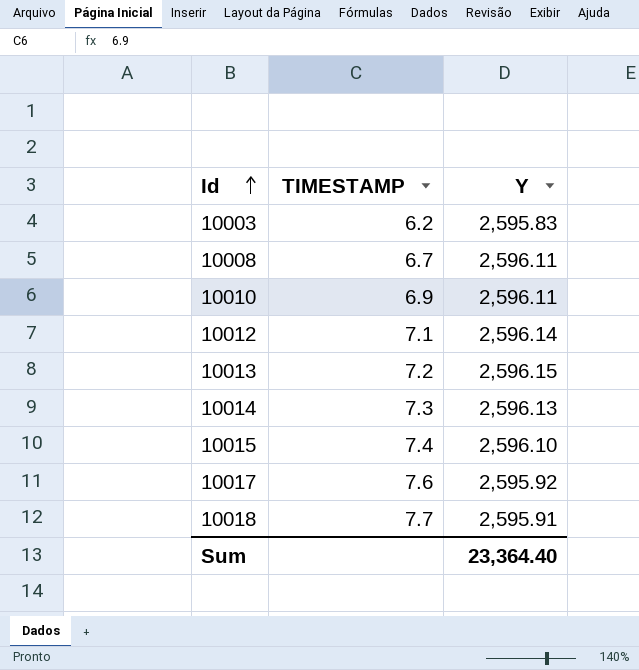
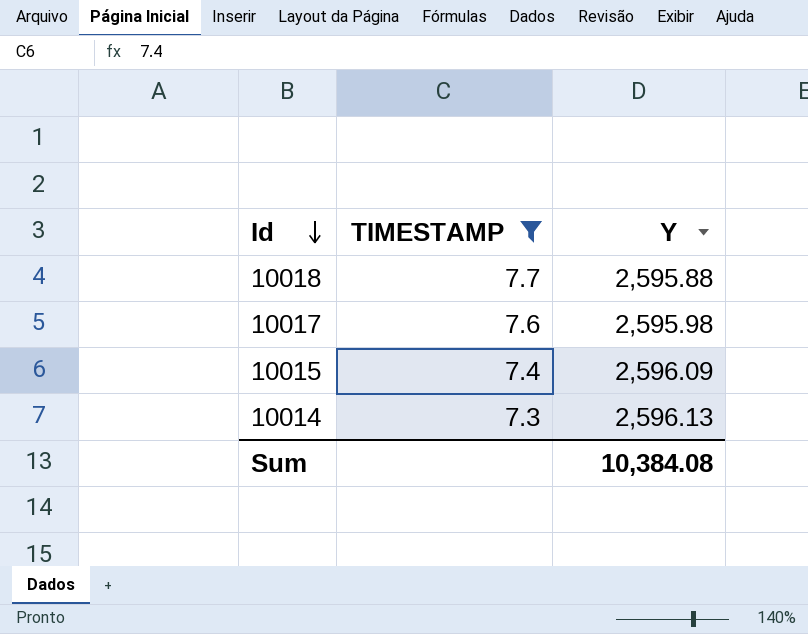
filter: none -> TIMESTAMP >= 7.3
row order: Id ascending -> Id descending
10018 | Y: 2,595.91 -> 2,595.88
10017 | Y: 2,595.92 -> 2,595.98
10015 | Y: 2,596.10 -> 2,596.09
Sum | Y: 23,364.40 -> 10,384.08

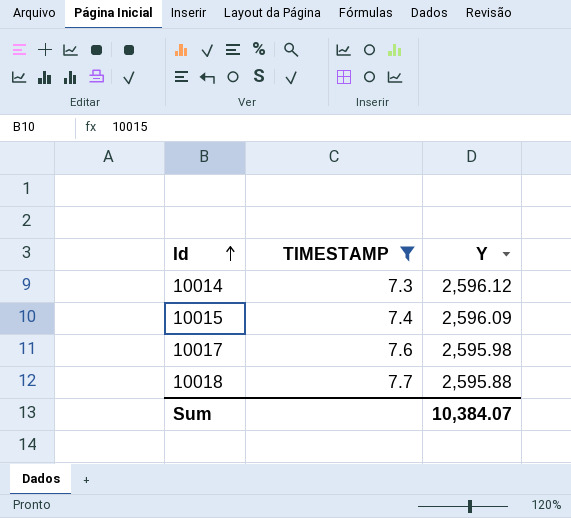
row order: Id descending -> Id ascending
10014 | Y: 2,596.13 -> 2,596.12
Sum | Y: 10,384.08 -> 10,384.07

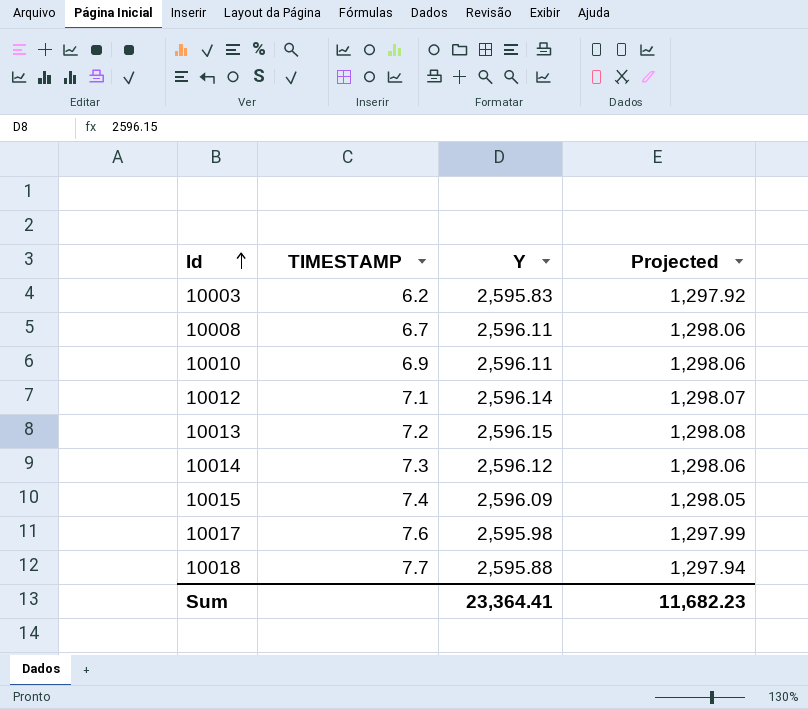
filter: TIMESTAMP >= 7.3 -> none
column Projected | formula: none -> [Y] * 0.5
Sum | Y: 10,384.07 -> 23,364.41

